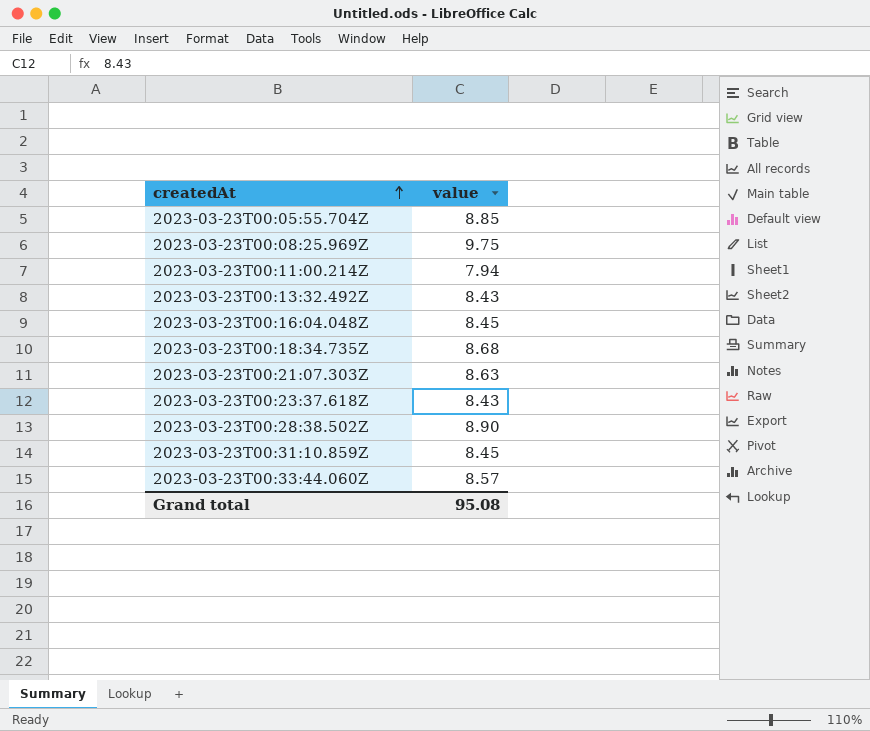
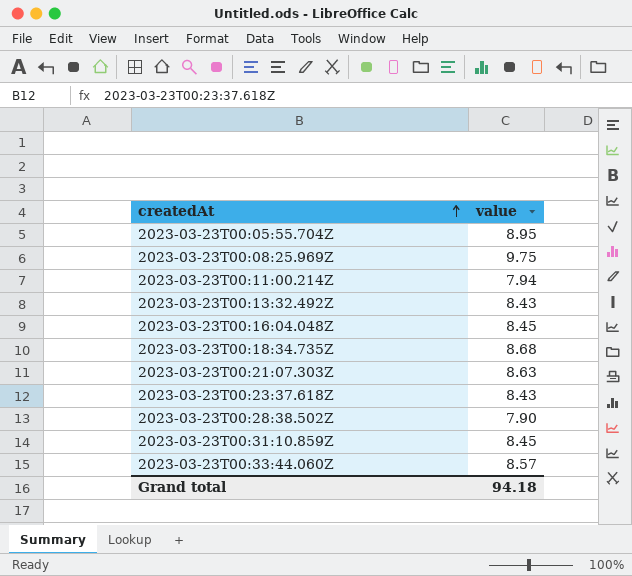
2023-03-23T00:05:55.704Z | value: 8.85 -> 8.95
2023-03-23T00:28:38.502Z | value: 8.90 -> 7.90
Grand total | value: 95.08 -> 94.18

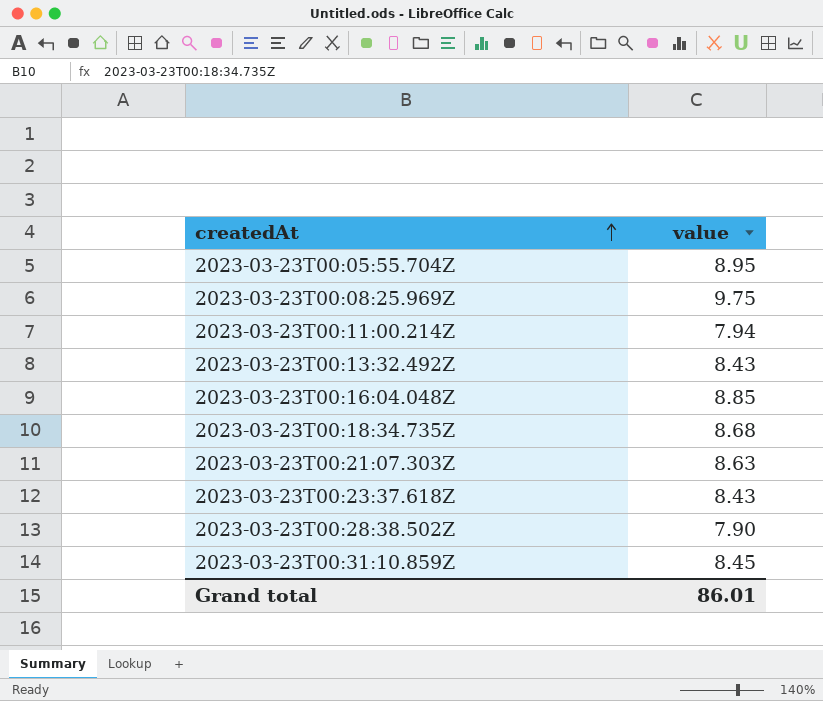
row 2023-03-23T00:33:44.060Z: 8.57 -> none
2023-03-23T00:16:04.048Z | value: 8.45 -> 8.85
Grand total | value: 94.18 -> 86.01

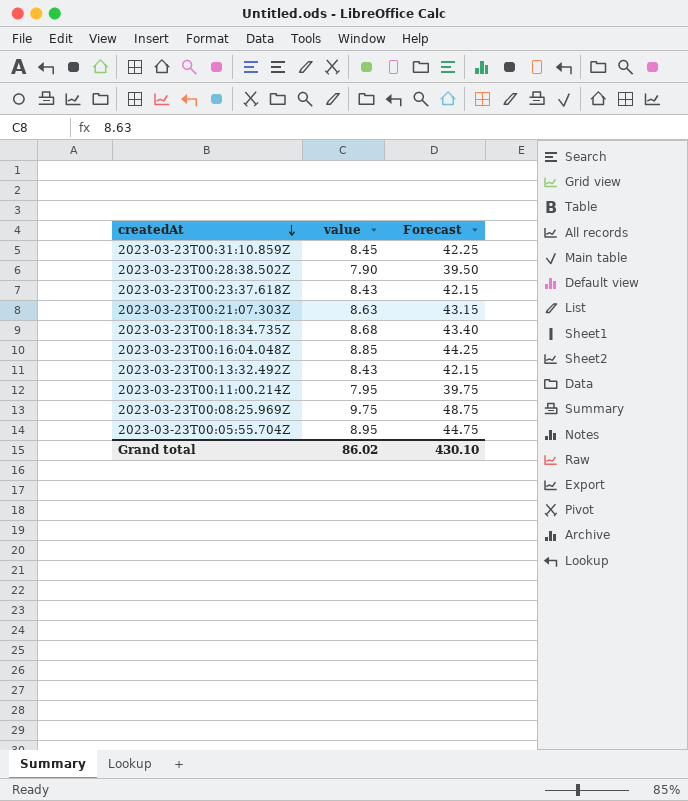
row order: createdAt ascending -> createdAt descending
column Forecast | formula: none -> [value] * 5
2023-03-23T00:11:00.214Z | value: 7.94 -> 7.95
Grand total | value: 86.01 -> 86.02

